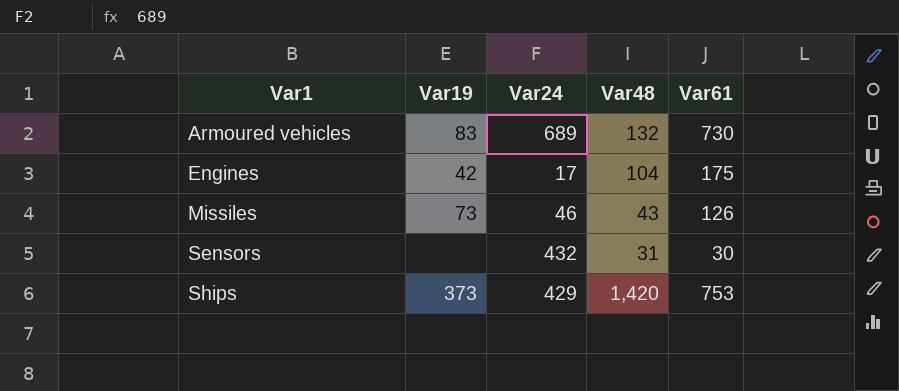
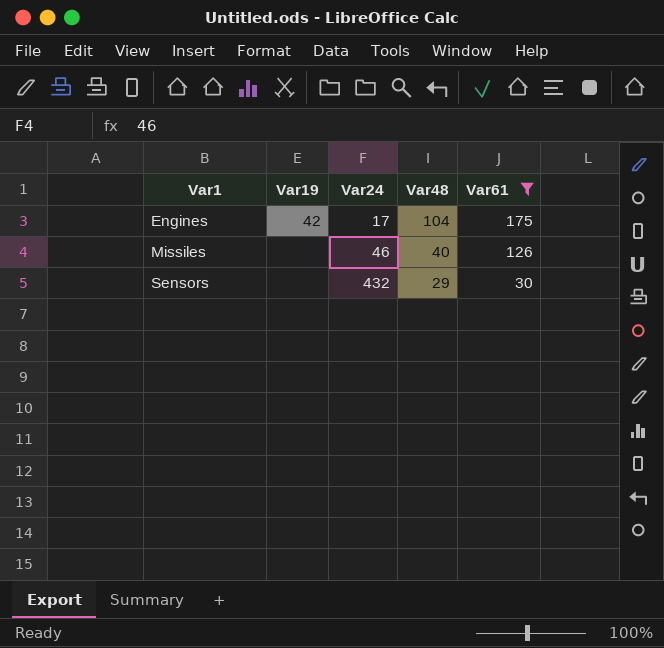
filter: none -> Var61 <= 175
Missiles | Var19: 73 -> none
Missiles | Var48: 43 -> 40
Sensors | Var48: 31 -> 29

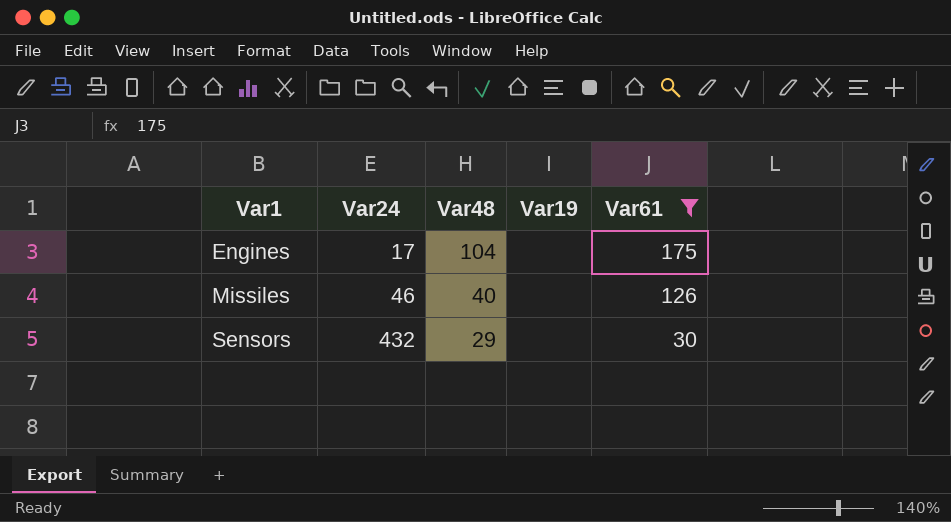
column Var19 | position: 2 -> 4
Engines | Var19: 42 -> none

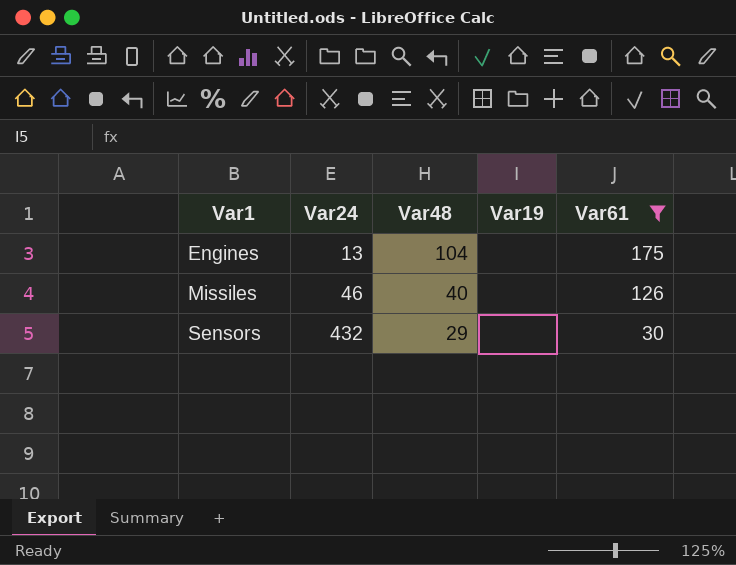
Engines | Var24: 17 -> 13

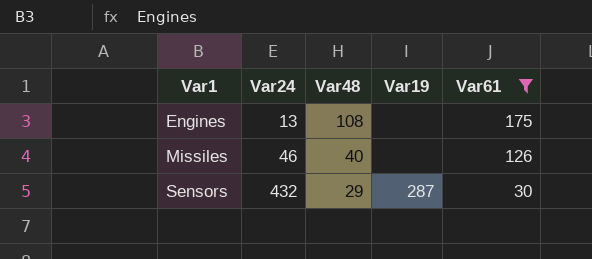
Engines | Var48: 104 -> 108
Sensors | Var19: none -> 287

